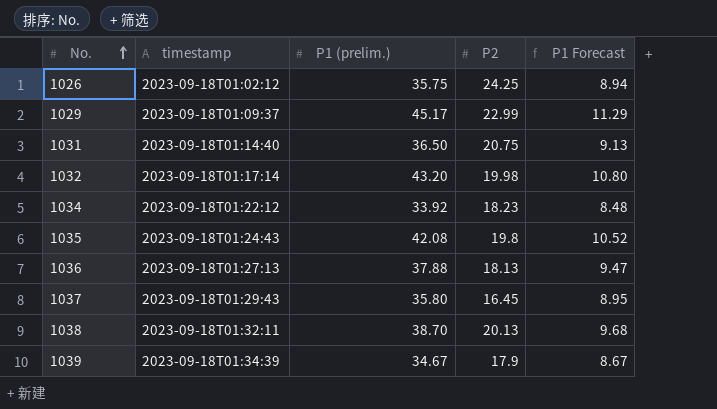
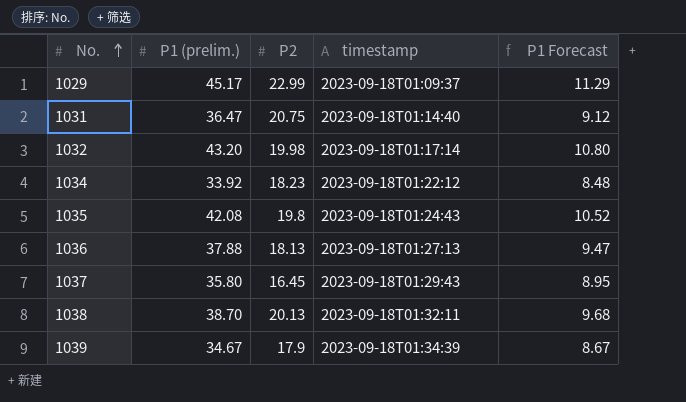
column timestamp | position: 2 -> 4
row 1026: 2023-09-18T01:02:12 | 35.75 | 24.25 | 8.94 -> none
1031 | P1 (prelim.): 36.50 -> 36.47
1031 | P1 Forecast: 9.13 -> 9.12

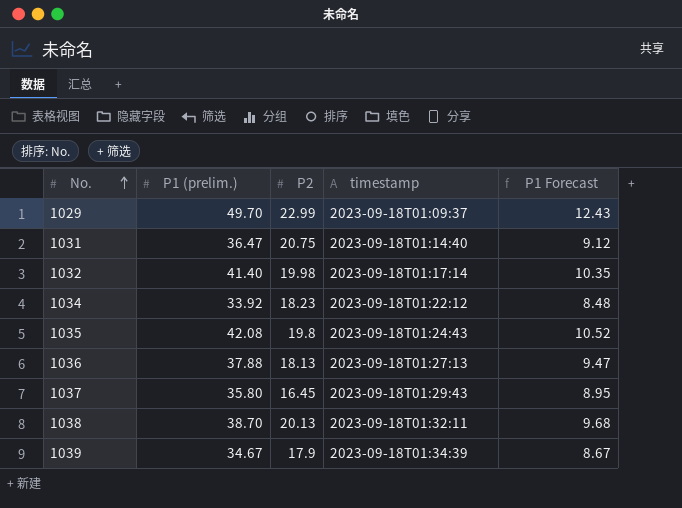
1029 | P1 (prelim.): 45.17 -> 49.70
1029 | P1 Forecast: 11.29 -> 12.43
1032 | P1 (prelim.): 43.20 -> 41.40
1032 | P1 Forecast: 10.80 -> 10.35

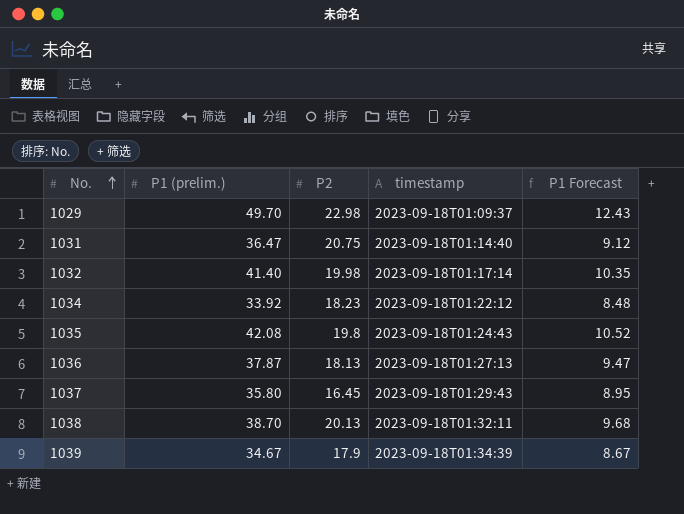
1029 | P2: 22.99 -> 22.98
1036 | P1 (prelim.): 37.88 -> 37.87

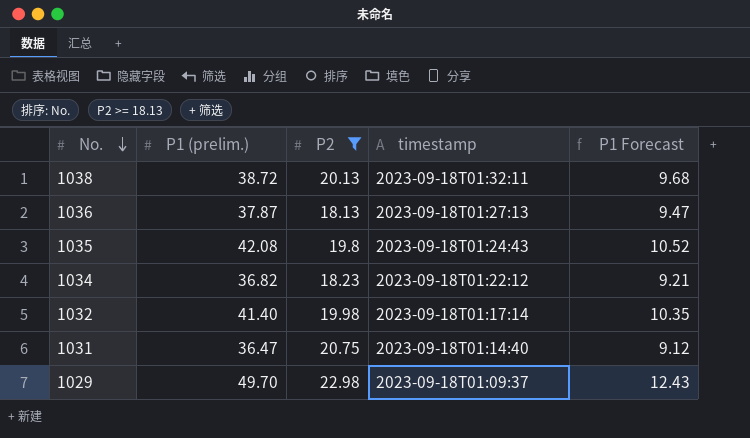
filter: none -> P2 >= 18.13
row order: No. ascending -> No. descending
1038 | P1 (prelim.): 38.70 -> 38.72
1034 | P1 (prelim.): 33.92 -> 36.82
1034 | P1 Forecast: 8.48 -> 9.21

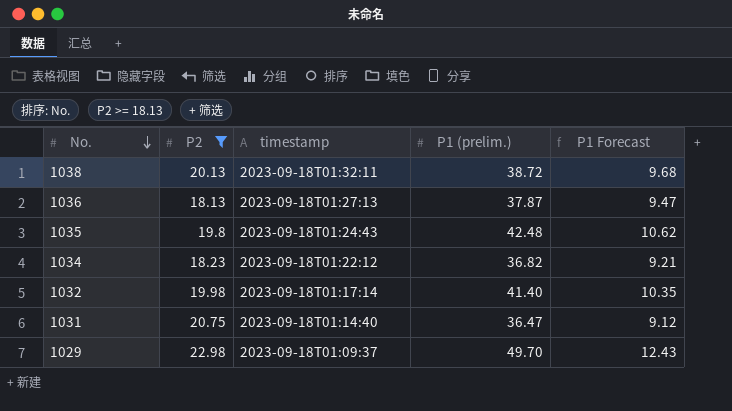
column P1 (prelim.) | position: 2 -> 4
1035 | P1 (prelim.): 42.08 -> 42.48
1035 | P1 Forecast: 10.52 -> 10.62

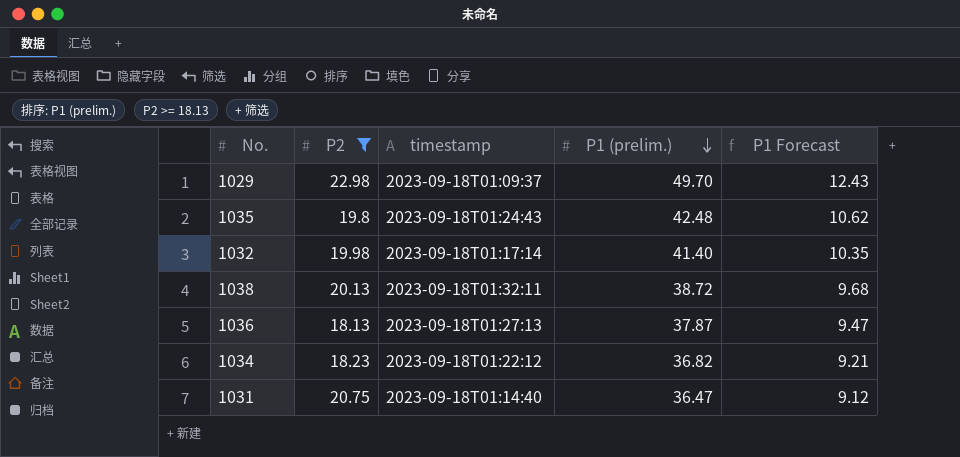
row order: No. descending -> P1 (prelim.) descending

